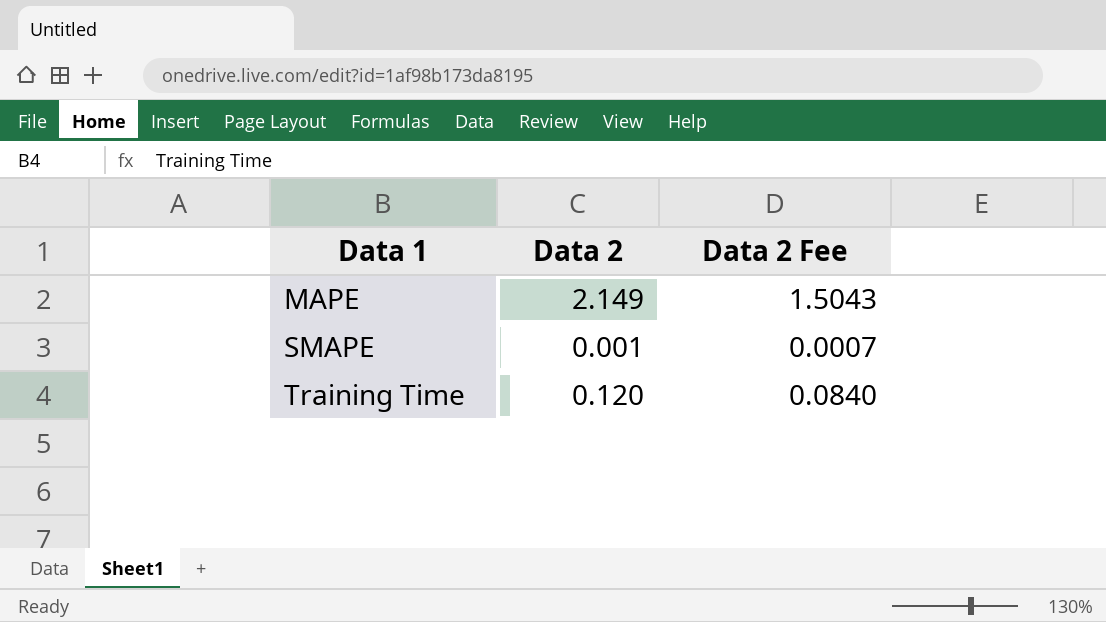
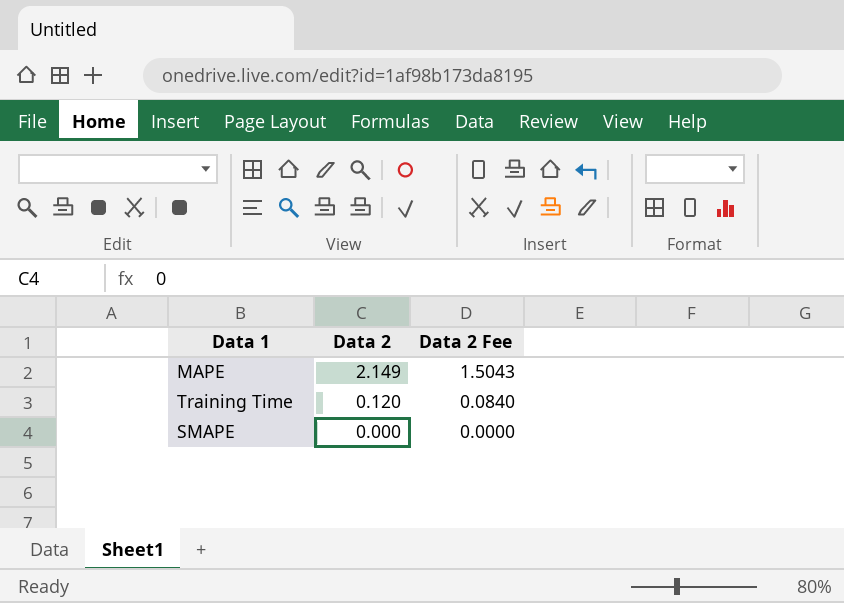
row order: Data 1 ascending -> Data 2 descending
SMAPE | Data 2: 0.001 -> 0.000
SMAPE | Data 2 Fee: 0.0007 -> 0.0000

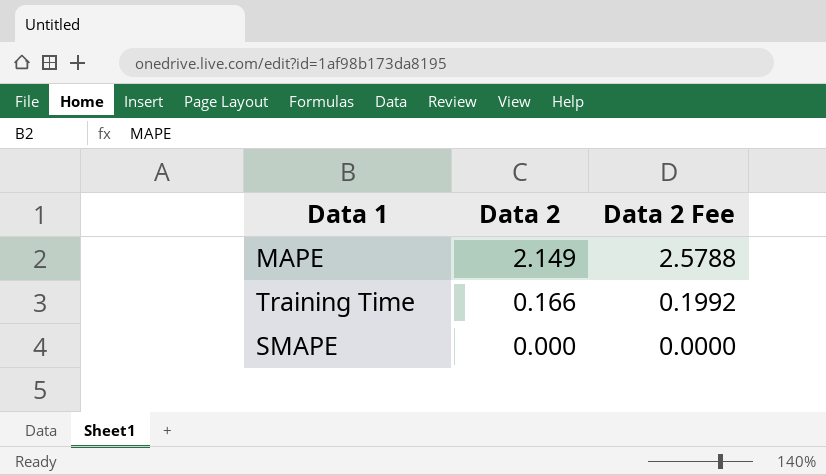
column Data 2 Fee | formula: [Data 2] * 0.7 -> [Data 2] * 1.2
Training Time | Data 2: 0.120 -> 0.166

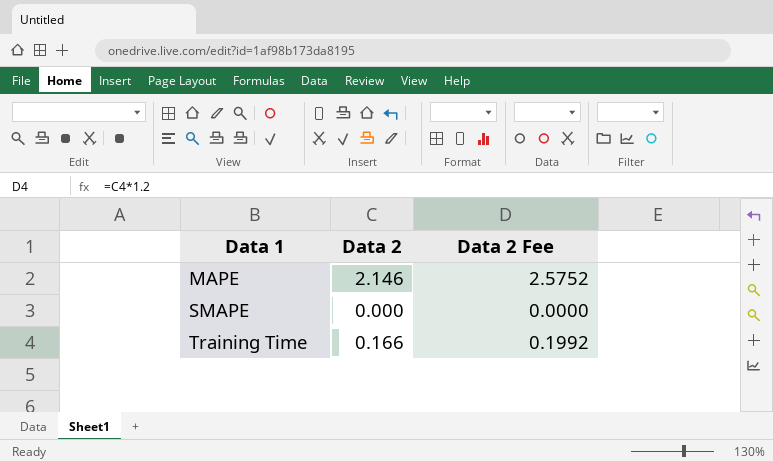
row order: Data 2 descending -> Data 1 ascending
MAPE | Data 2: 2.149 -> 2.146
MAPE | Data 2 Fee: 2.5788 -> 2.5752

